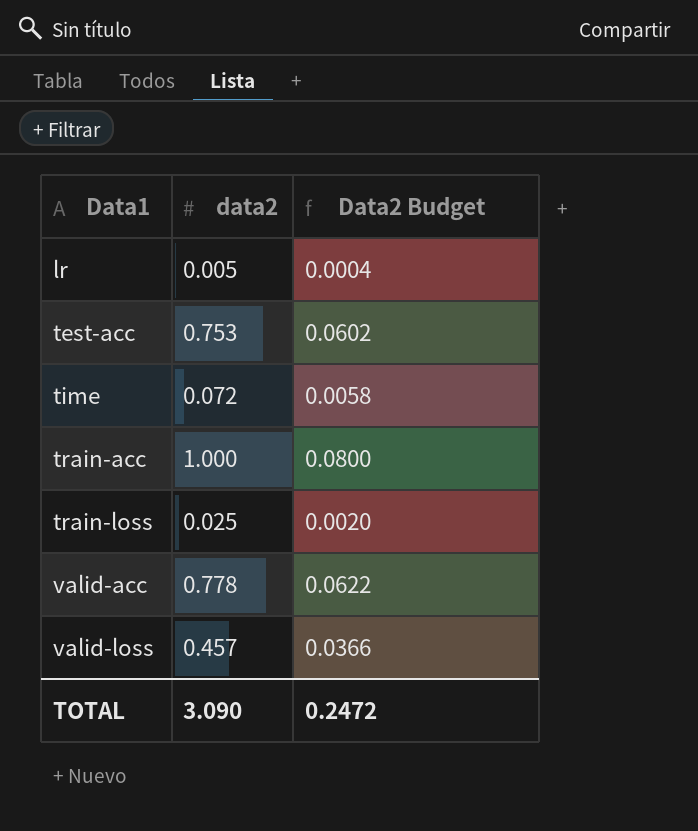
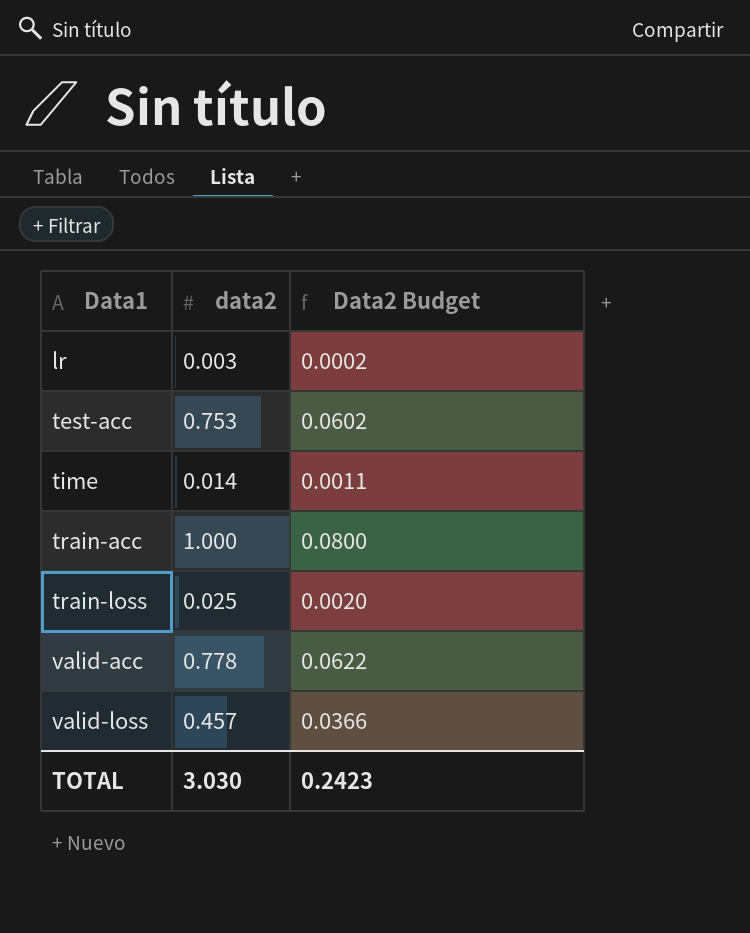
lr | data2: 0.005 -> 0.003
lr | Data2 Budget: 0.0004 -> 0.0002
time | data2: 0.072 -> 0.014
time | Data2 Budget: 0.0058 -> 0.0011
TOTAL | data2: 3.090 -> 3.030
TOTAL | Data2 Budget: 0.2472 -> 0.2423

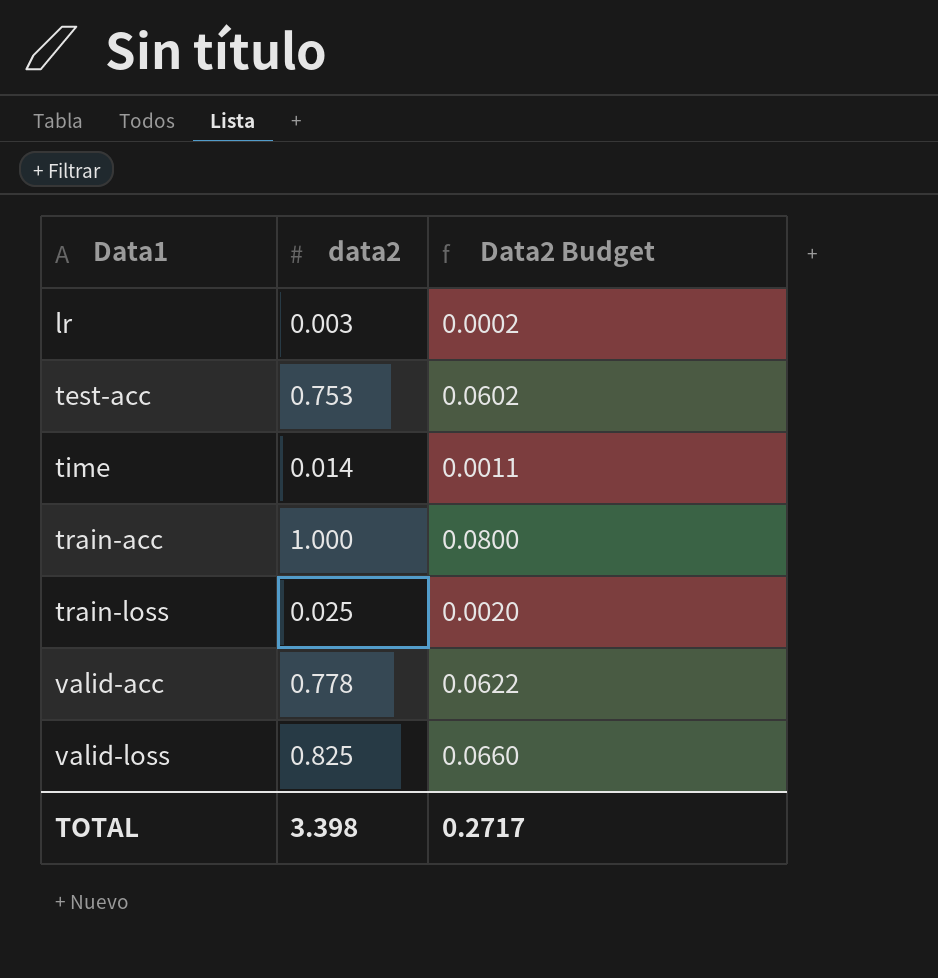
valid-loss | data2: 0.457 -> 0.825
valid-loss | Data2 Budget: 0.0366 -> 0.0660
TOTAL | data2: 3.030 -> 3.398
TOTAL | Data2 Budget: 0.2423 -> 0.2717

